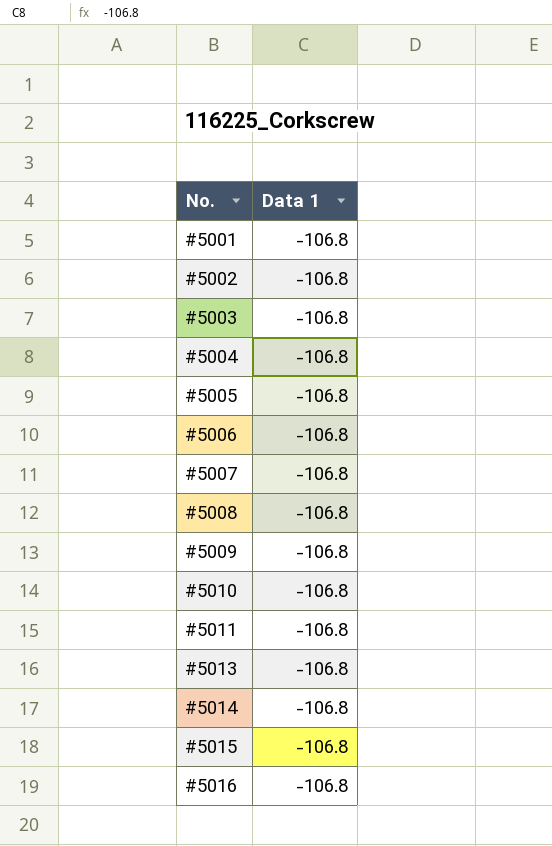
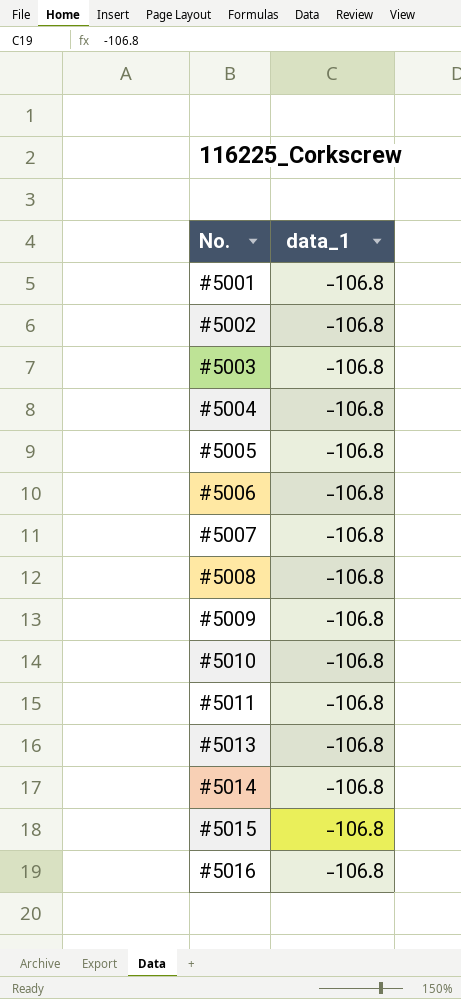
column name: Data 1 -> data_1

